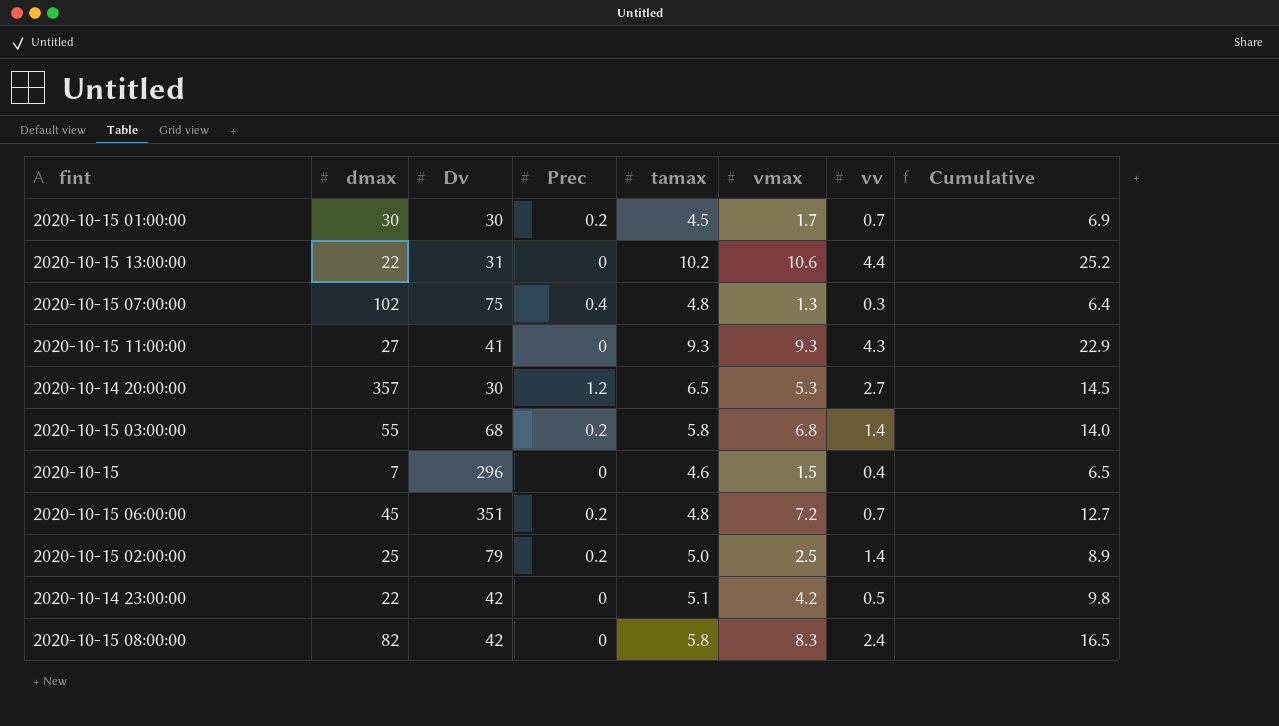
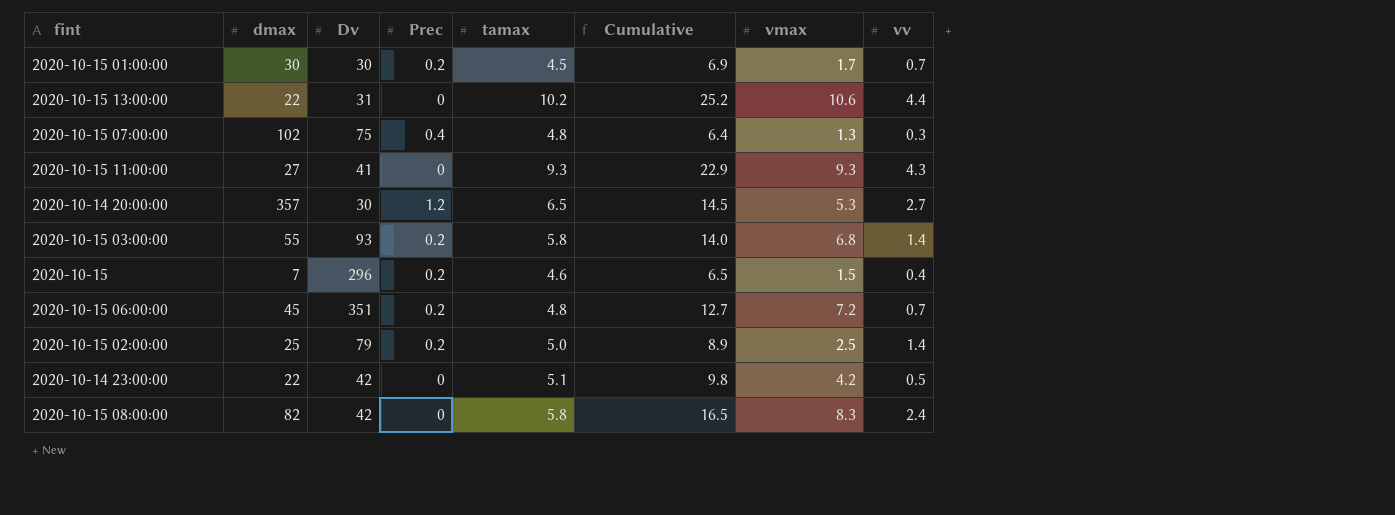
column Cumulative | position: 8 -> 6
2020-10-15 03:00:00 | Dv: 68 -> 93
2020-10-15 | Prec: 0 -> 0.2

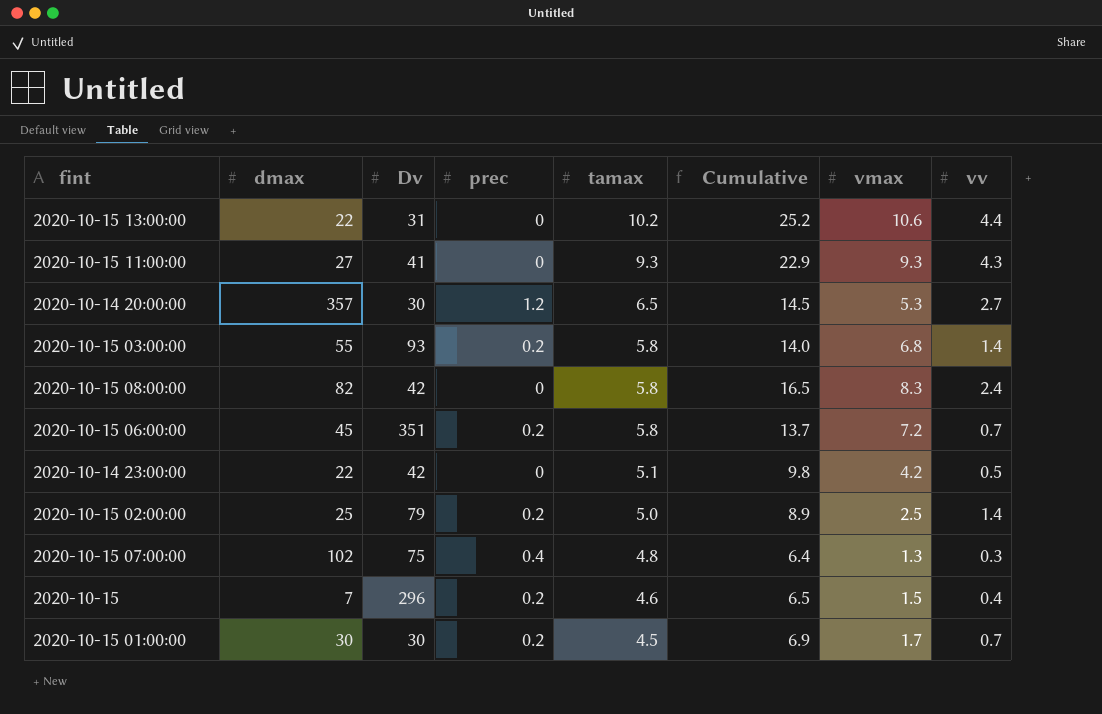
row order: none -> tamax descending
column name: Prec -> prec
2020-10-15 06:00:00 | tamax: 4.8 -> 5.8
2020-10-15 06:00:00 | Cumulative: 12.7 -> 13.7

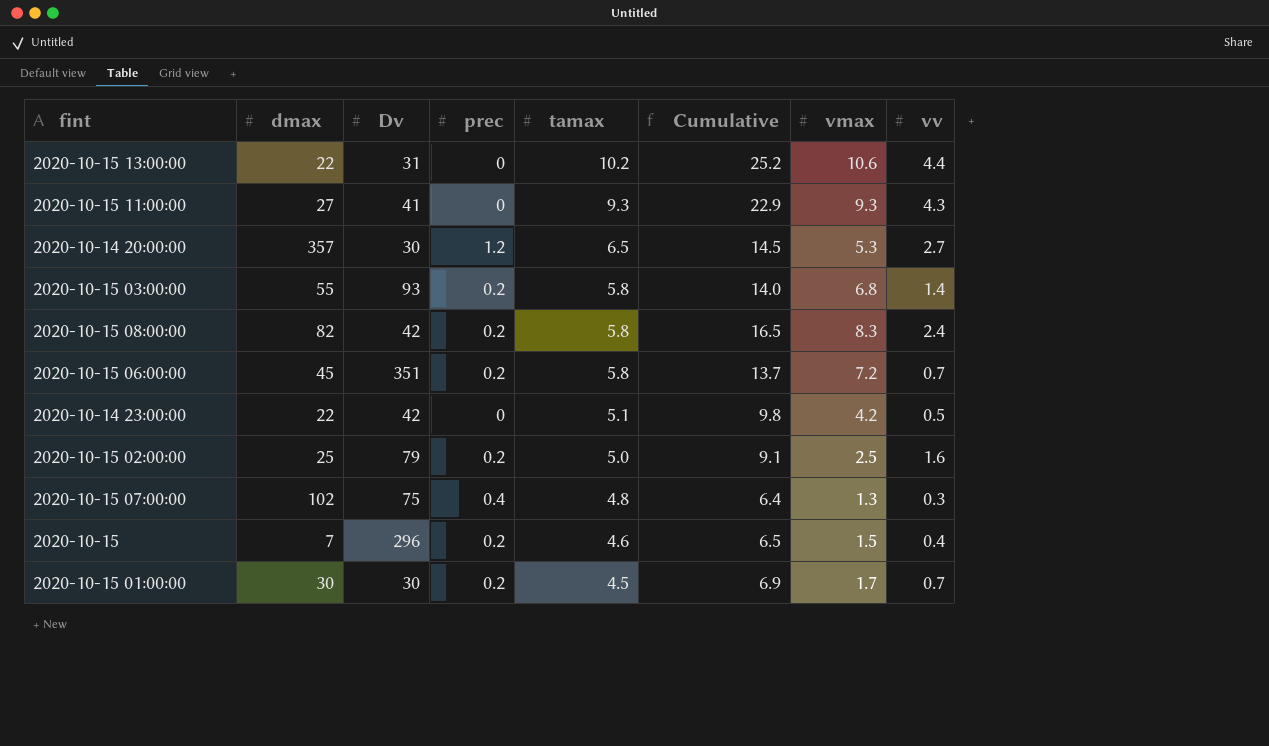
2020-10-15 08:00:00 | prec: 0 -> 0.2
2020-10-15 02:00:00 | Cumulative: 8.9 -> 9.1
2020-10-15 02:00:00 | vv: 1.4 -> 1.6

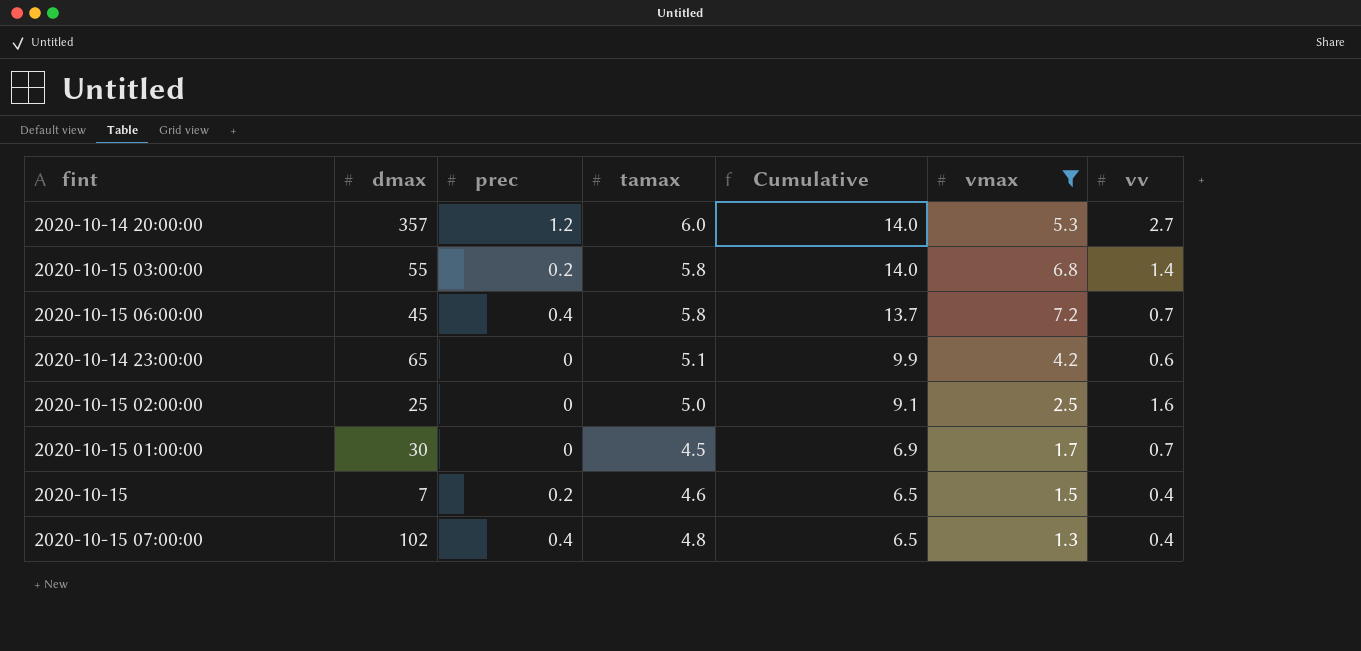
filter: none -> vmax <= 7.2
row order: tamax descending -> Cumulative descending
column Dv | position: 3 -> none
2020-10-14 20:00:00 | tamax: 6.5 -> 6.0
2020-10-14 20:00:00 | Cumulative: 14.5 -> 14.0
2020-10-15 06:00:00 | prec: 0.2 -> 0.4
2020-10-14 23:00:00 | dmax: 22 -> 65
2020-10-14 23:00:00 | Cumulative: 9.8 -> 9.9
2020-10-14 23:00:00 | vv: 0.5 -> 0.6
2020-10-15 02:00:00 | prec: 0.2 -> 0
2020-10-15 01:00:00 | prec: 0.2 -> 0
2020-10-15 07:00:00 | Cumulative: 6.4 -> 6.5
2020-10-15 07:00:00 | vv: 0.3 -> 0.4

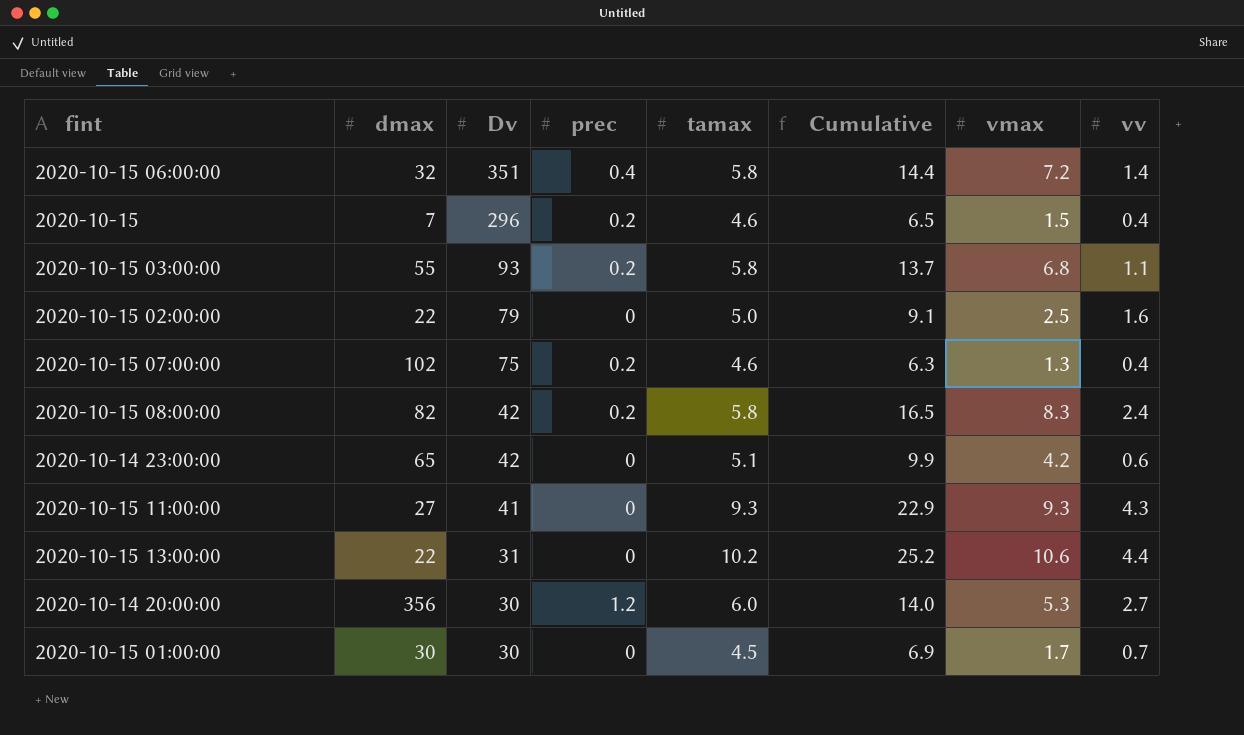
filter: vmax <= 7.2 -> none
row order: Cumulative descending -> Dv descending
column Dv | position: none -> 3
2020-10-15 06:00:00 | dmax: 45 -> 32
2020-10-15 06:00:00 | Cumulative: 13.7 -> 14.4
2020-10-15 06:00:00 | vv: 0.7 -> 1.4
2020-10-15 03:00:00 | Cumulative: 14.0 -> 13.7
2020-10-15 03:00:00 | vv: 1.4 -> 1.1
2020-10-15 02:00:00 | dmax: 25 -> 22
2020-10-15 07:00:00 | prec: 0.4 -> 0.2
2020-10-15 07:00:00 | tamax: 4.8 -> 4.6
2020-10-15 07:00:00 | Cumulative: 6.5 -> 6.3
2020-10-14 20:00:00 | dmax: 357 -> 356

